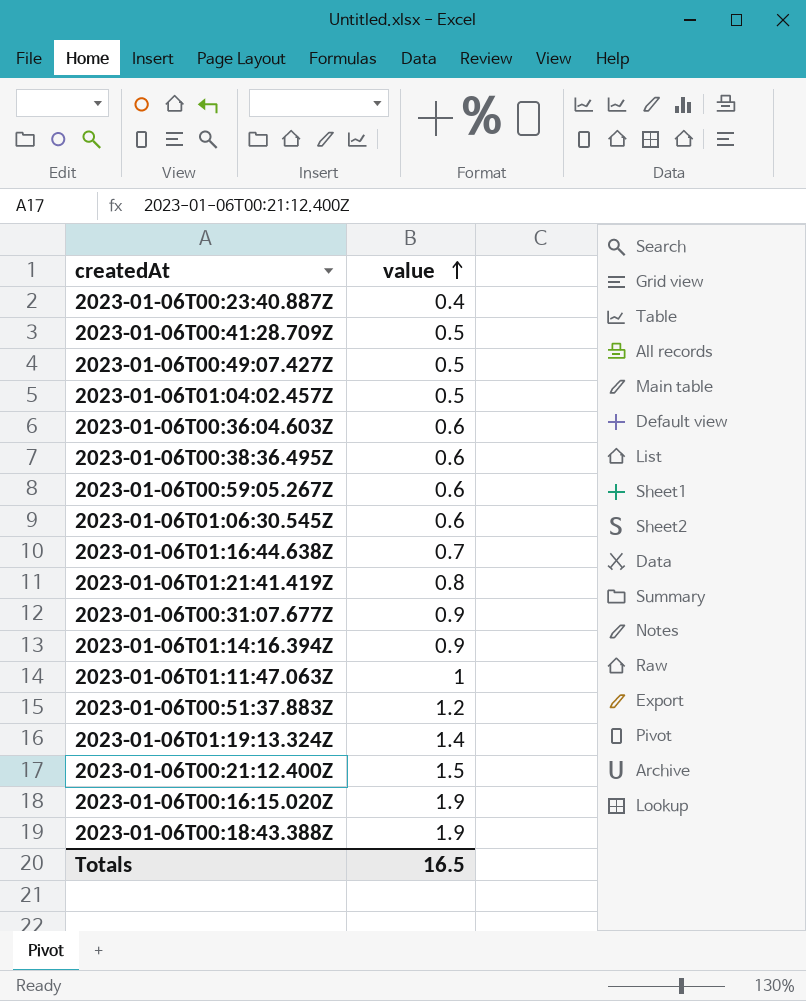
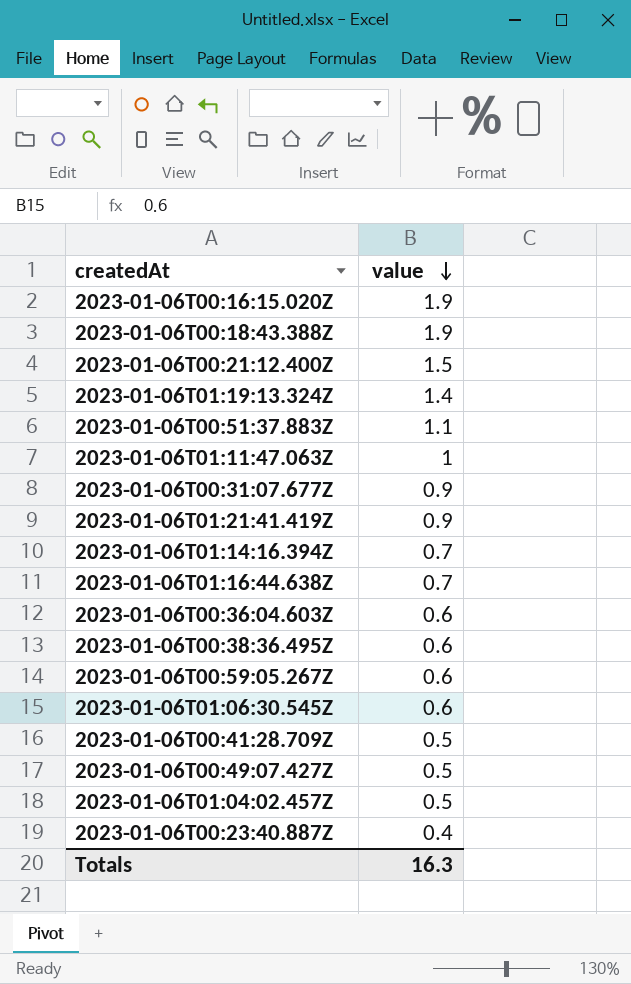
row order: value ascending -> value descending
2023-01-06T00:51:37.883Z | value: 1.2 -> 1.1
2023-01-06T01:21:41.419Z | value: 0.8 -> 0.9
2023-01-06T01:14:16.394Z | value: 0.9 -> 0.7
Totals | value: 16.5 -> 16.3

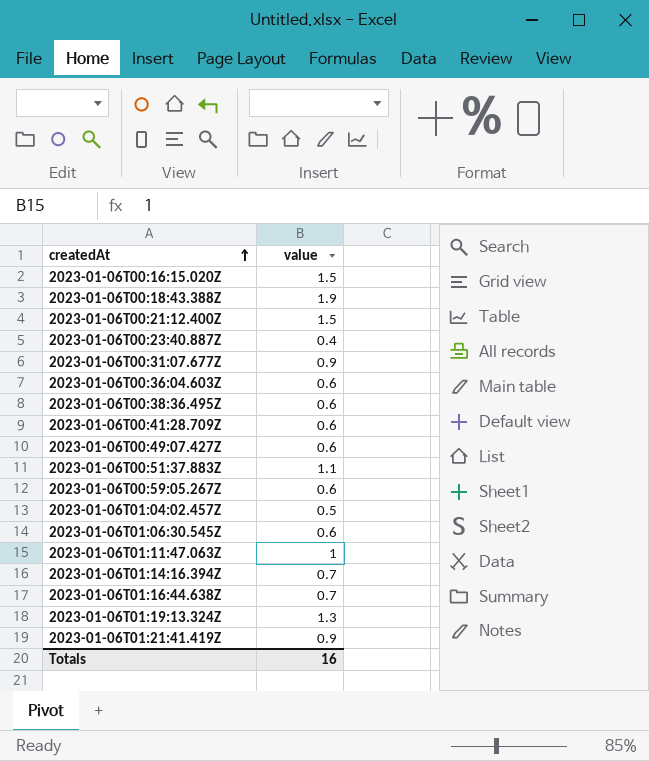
row order: value descending -> createdAt ascending
2023-01-06T00:16:15.020Z | value: 1.9 -> 1.5
2023-01-06T00:41:28.709Z | value: 0.5 -> 0.6
2023-01-06T00:49:07.427Z | value: 0.5 -> 0.6
2023-01-06T01:19:13.324Z | value: 1.4 -> 1.3
Totals | value: 16.3 -> 16

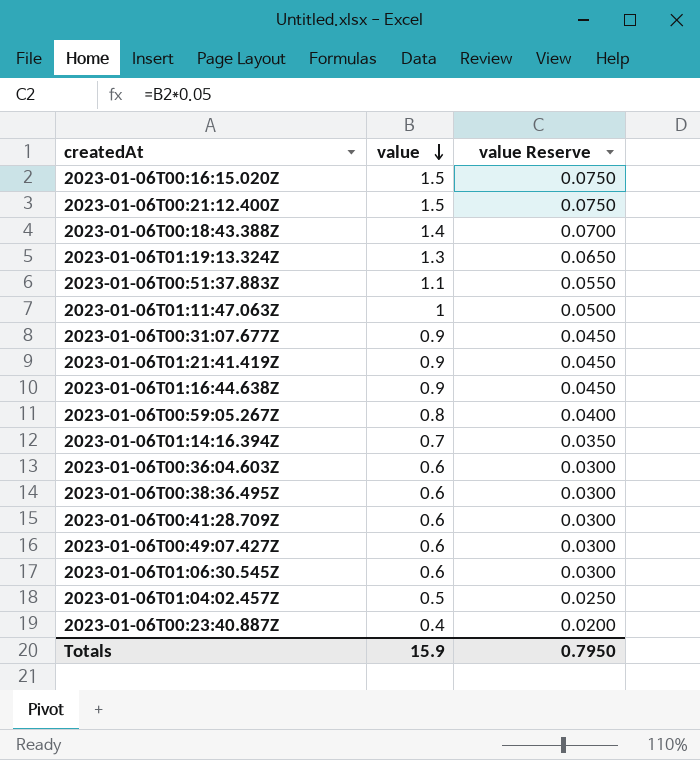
row order: createdAt ascending -> value descending
column value Reserve | formula: none -> [value] * 0.05
2023-01-06T00:18:43.388Z | value: 1.9 -> 1.4
2023-01-06T01:16:44.638Z | value: 0.7 -> 0.9
2023-01-06T00:59:05.267Z | value: 0.6 -> 0.8
Totals | value: 16 -> 15.9

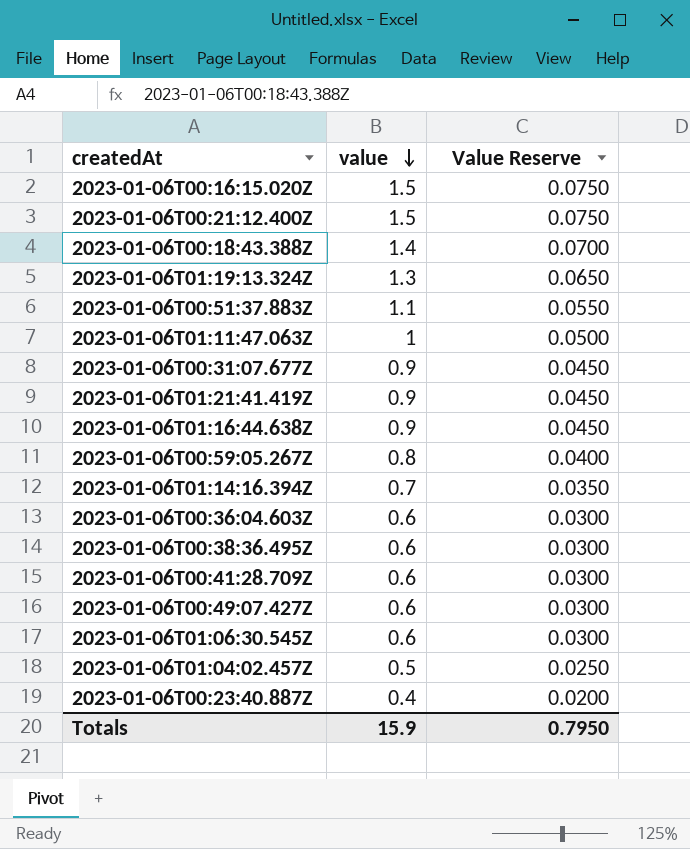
column name: value Reserve -> Value Reserve

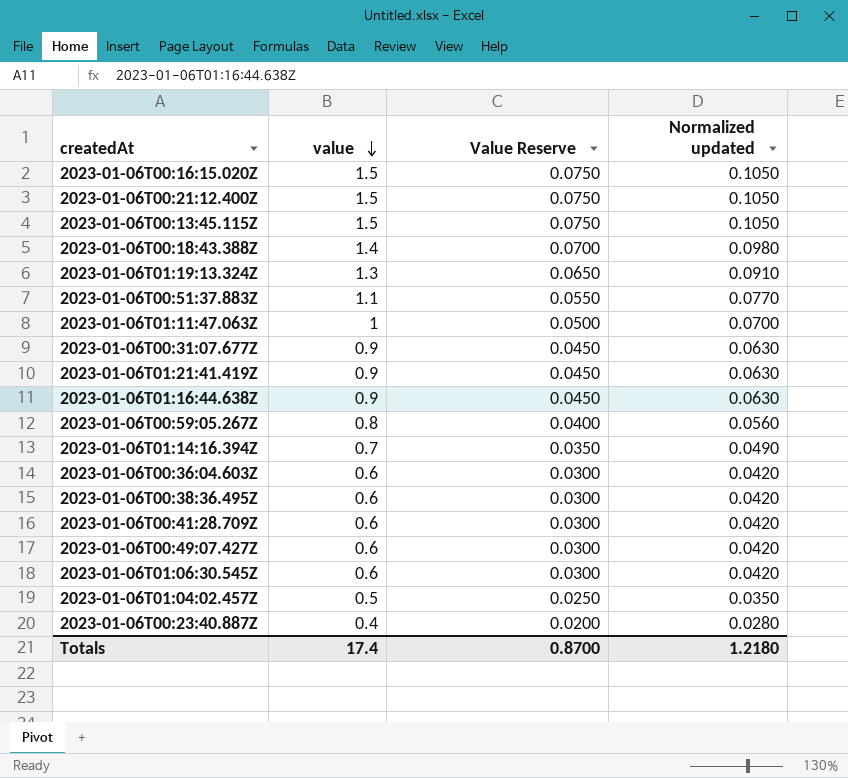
column Normalized updated | formula: none -> [value] * 0.07
row 2023-01-06T00:13:45.115Z: none -> 1.5 | 0.0750 | 0.1050
Totals | value: 15.9 -> 17.4
Totals | Value Reserve: 0.7950 -> 0.8700

